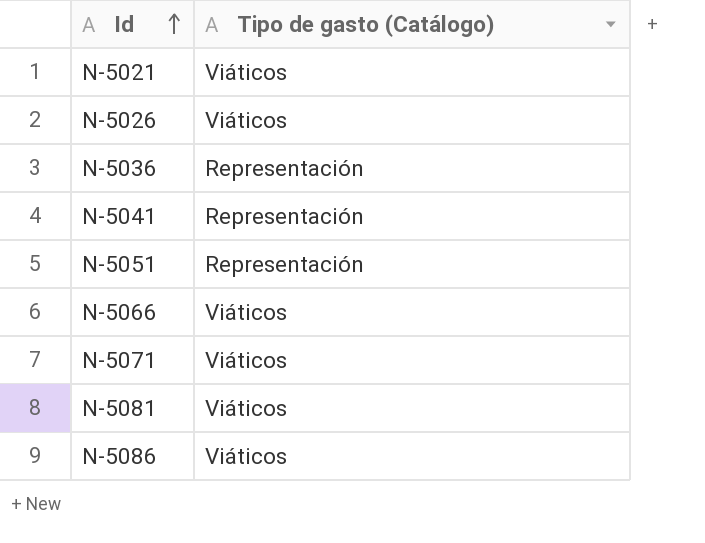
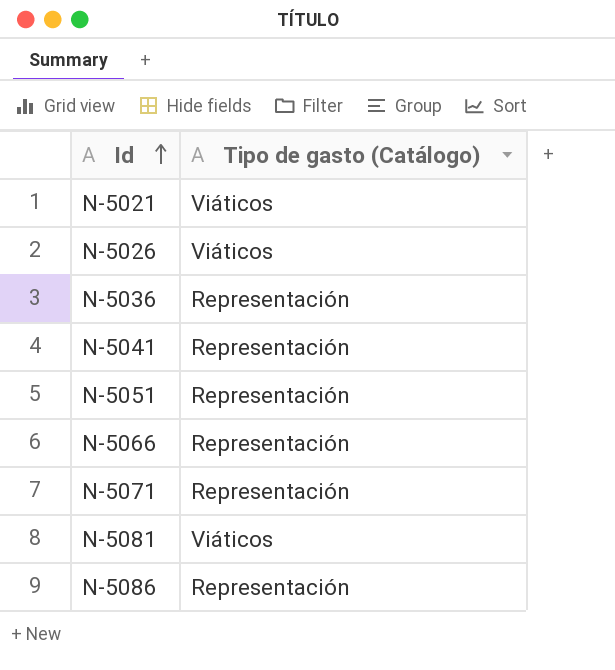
N-5066 | Tipo de gasto (Catálogo): Viáticos -> Representación
N-5071 | Tipo de gasto (Catálogo): Viáticos -> Representación
N-5086 | Tipo de gasto (Catálogo): Viáticos -> Representación

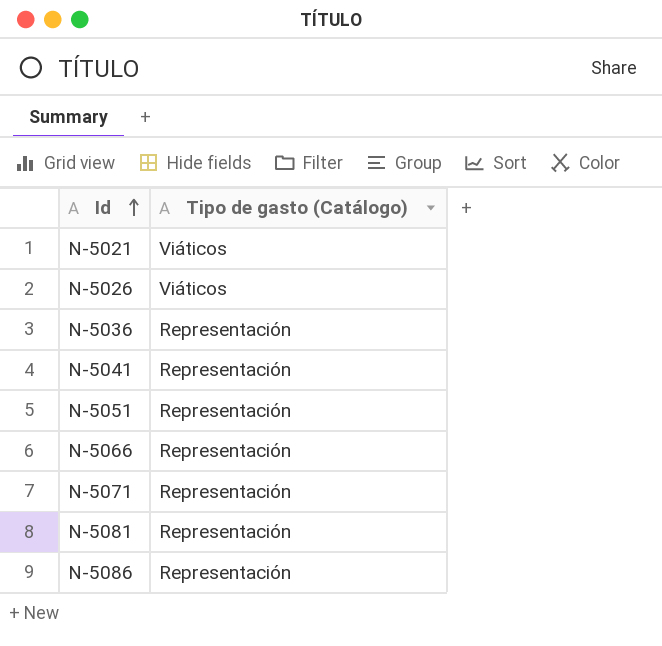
N-5081 | Tipo de gasto (Catálogo): Viáticos -> Representación

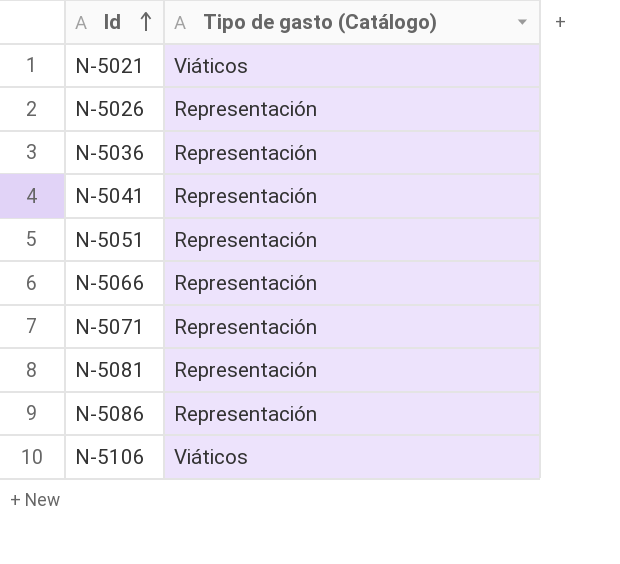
N-5026 | Tipo de gasto (Catálogo): Viáticos -> Representación
row N-5106: none -> Viáticos

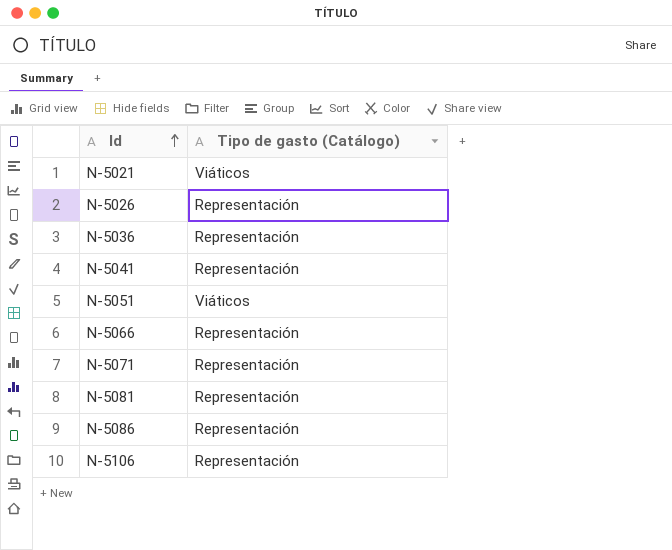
N-5051 | Tipo de gasto (Catálogo): Representación -> Viáticos
N-5106 | Tipo de gasto (Catálogo): Viáticos -> Representación

